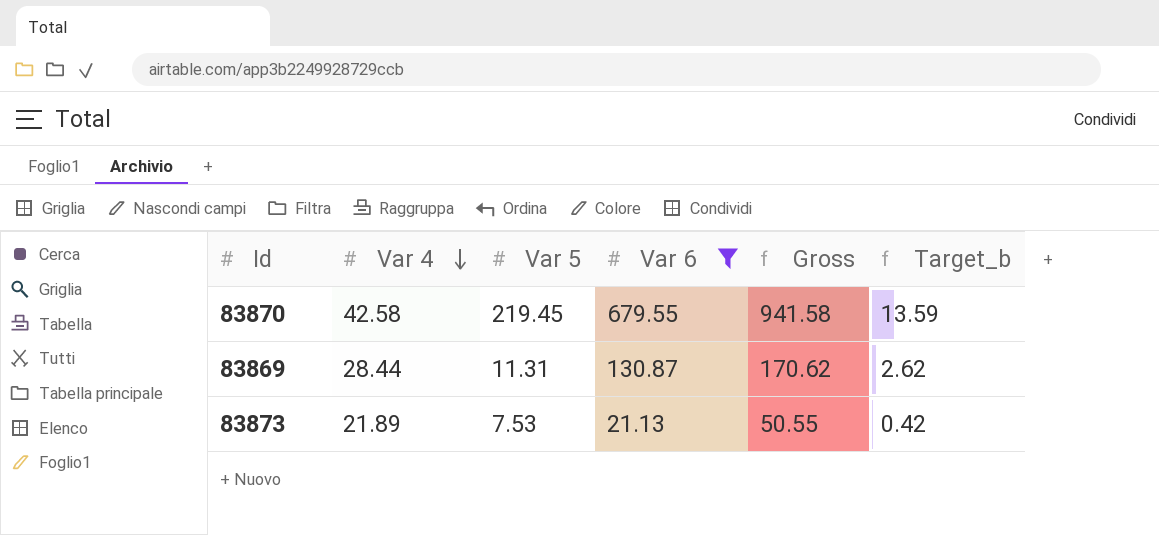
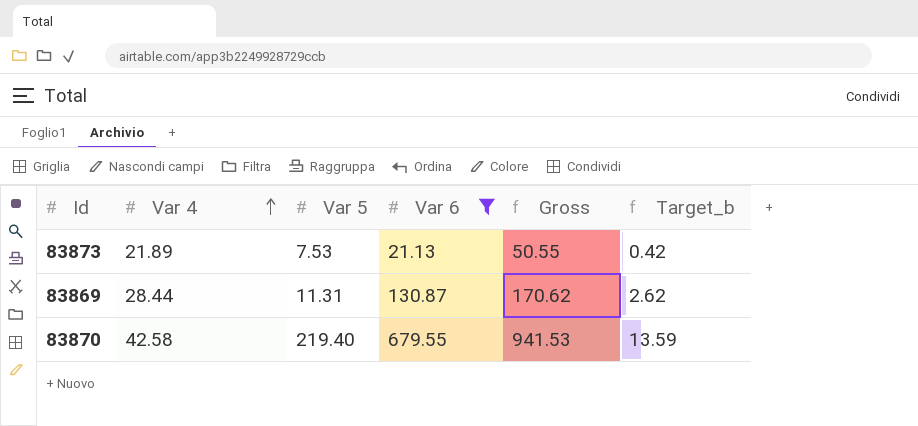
row order: Var 4 descending -> Var 4 ascending
83870 | Var 5: 219.45 -> 219.40
83870 | Gross: 941.58 -> 941.53

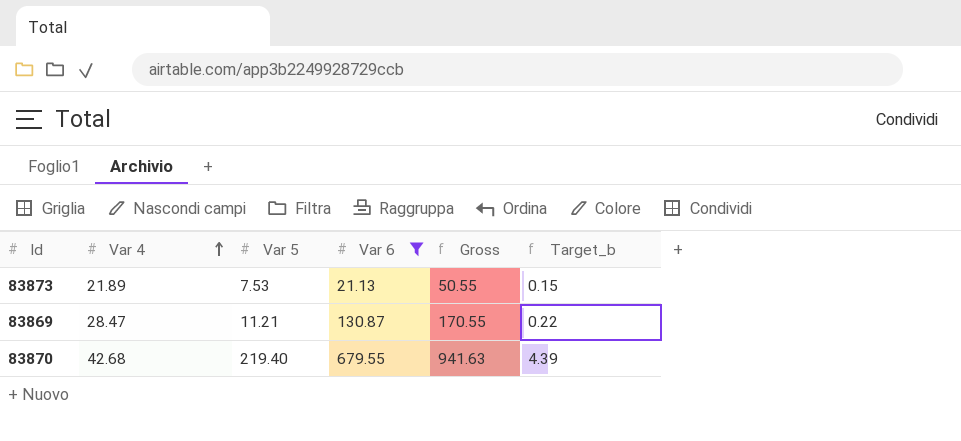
column Target_b | formula: [Var 6] * 0.02 -> [Var 5] * 0.02
83869 | Var 4: 28.44 -> 28.47
83869 | Var 5: 11.31 -> 11.21
83869 | Gross: 170.62 -> 170.55
83870 | Var 4: 42.58 -> 42.68
83870 | Gross: 941.53 -> 941.63

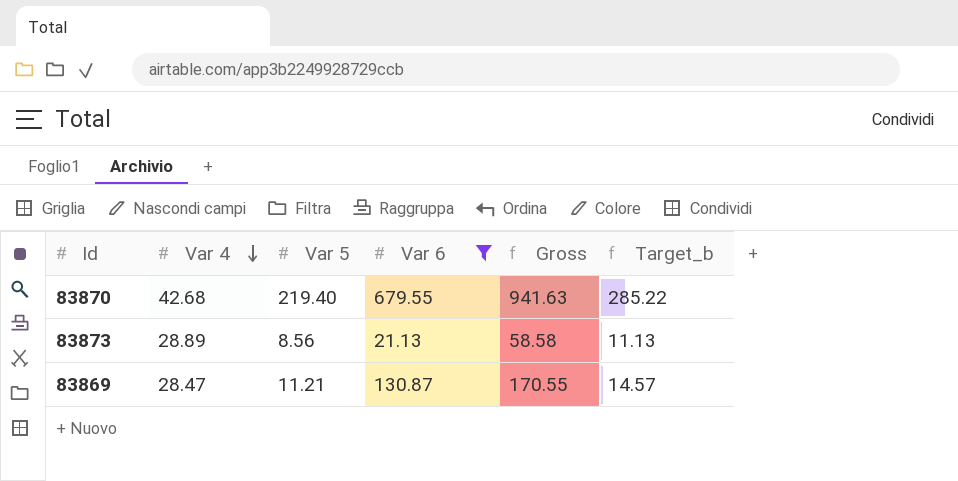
row order: Var 4 ascending -> Var 4 descending
column Target_b | formula: [Var 5] * 0.02 -> [Var 5] * 1.3
83873 | Var 4: 21.89 -> 28.89
83873 | Var 5: 7.53 -> 8.56
83873 | Gross: 50.55 -> 58.58

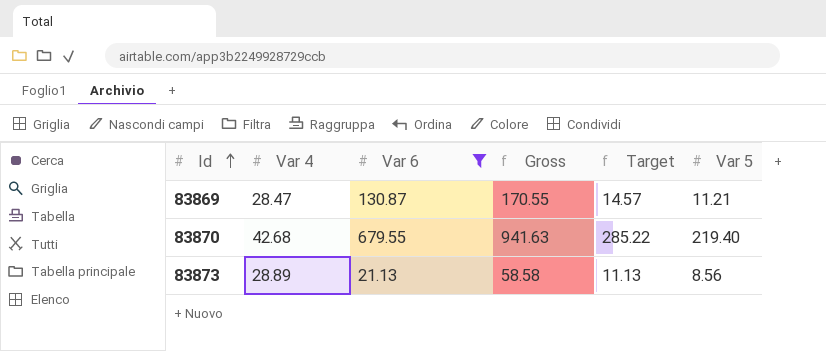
row order: Var 4 descending -> Id ascending
column name: Target_b -> Target
column Var 5 | position: 3 -> 6

